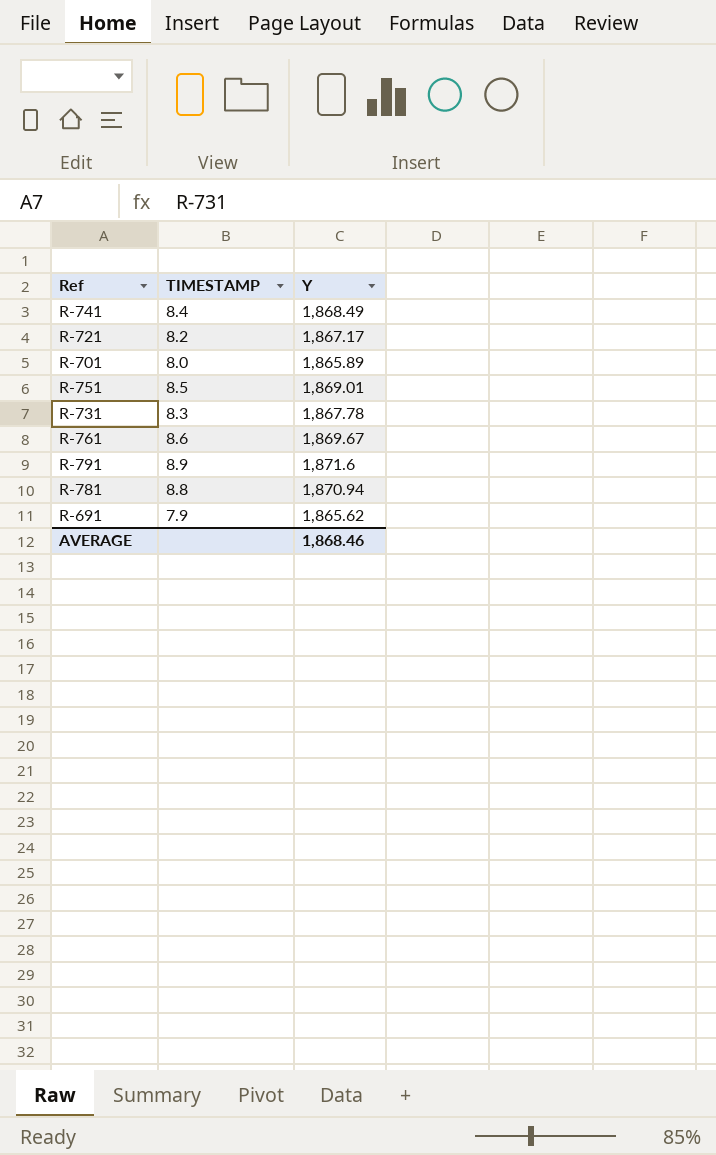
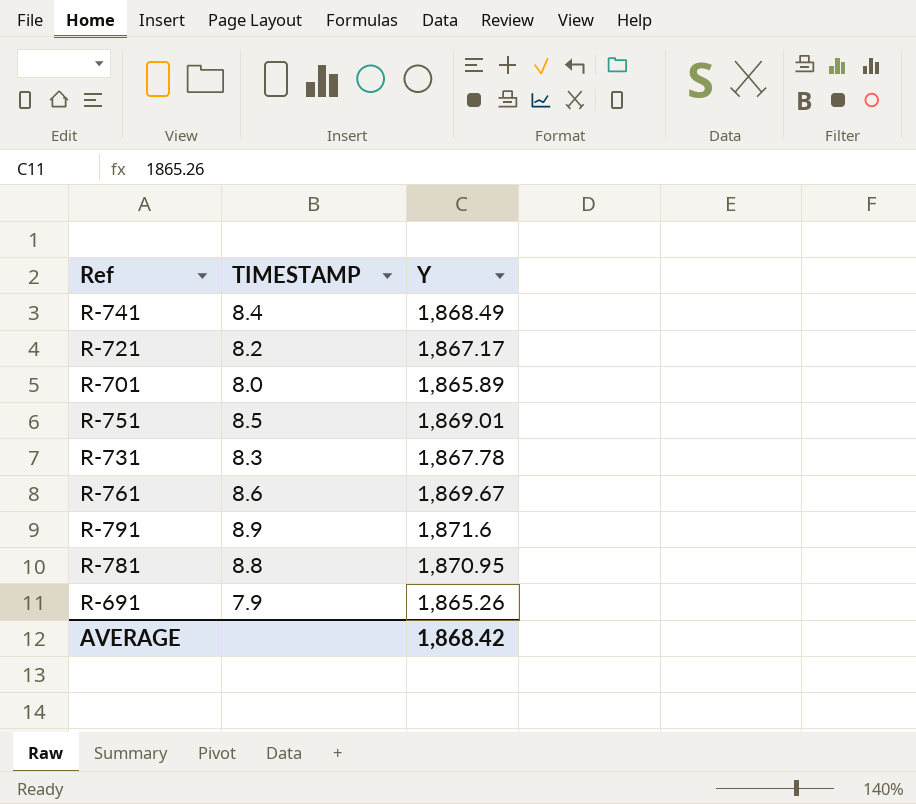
R-781 | Y: 1,870.94 -> 1,870.95
R-691 | Y: 1,865.62 -> 1,865.26
AVERAGE | Y: 1,868.46 -> 1,868.42

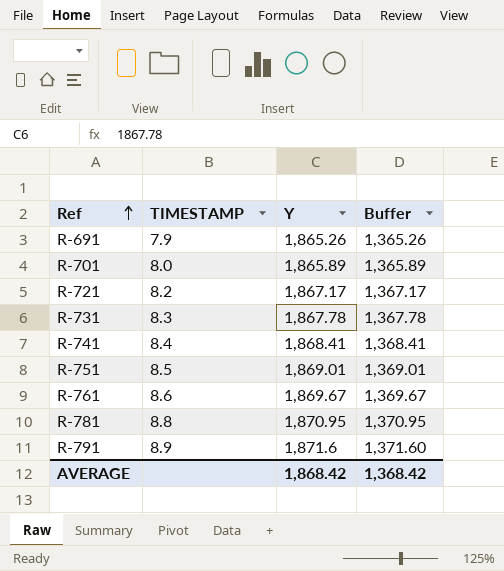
row order: none -> Ref ascending
column Buffer | formula: none -> [Y] - 500
R-741 | Y: 1,868.49 -> 1,868.41

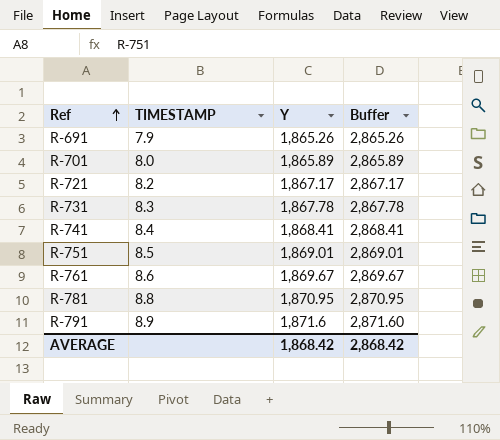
column Buffer | formula: [Y] - 500 -> [Y] + 1000
AVERAGE | Buffer: 1,368.42 -> 2,868.42

